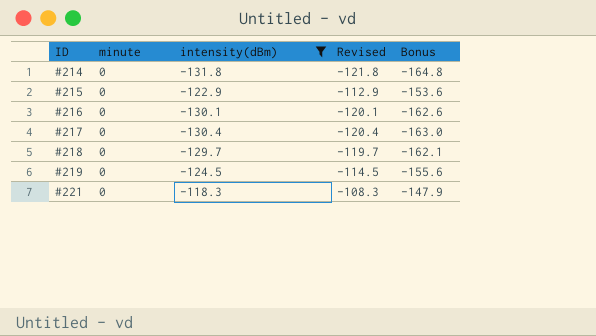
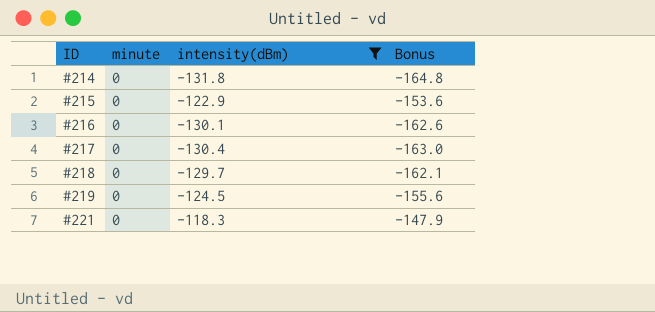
column Revised | formula: [intensity(dBm)] + 10 -> none

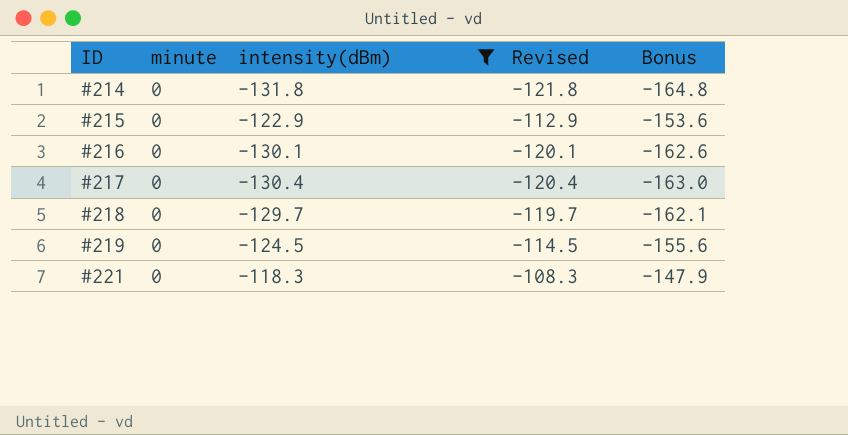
column Revised | formula: none -> [intensity(dBm)] + 10

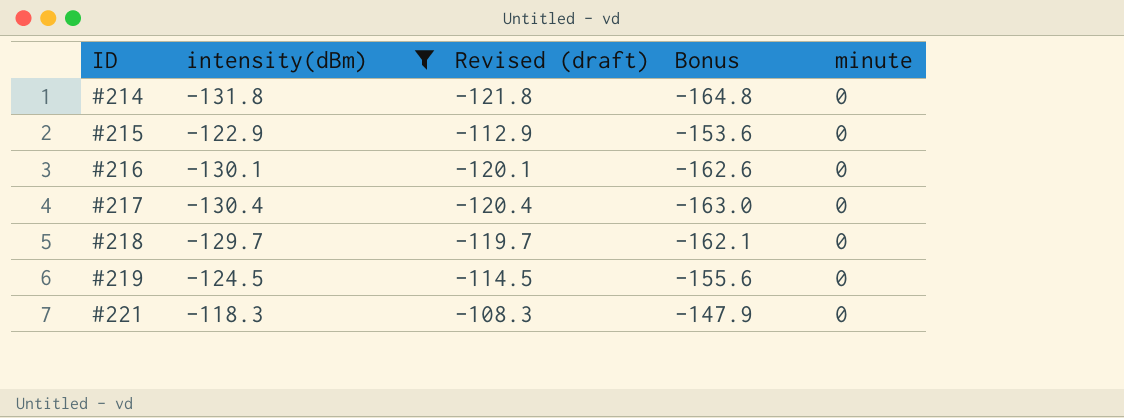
column name: Revised -> Revised (draft)
column minute | position: 2 -> 5

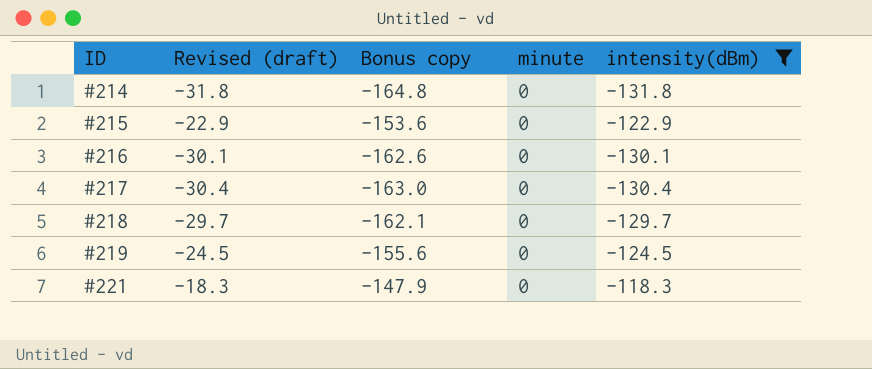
column Revised (draft) | formula: [intensity(dBm)] + 10 -> [intensity(dBm)] + 100
column name: Bonus -> Bonus copy
column intensity(dBm) | position: 2 -> 5

